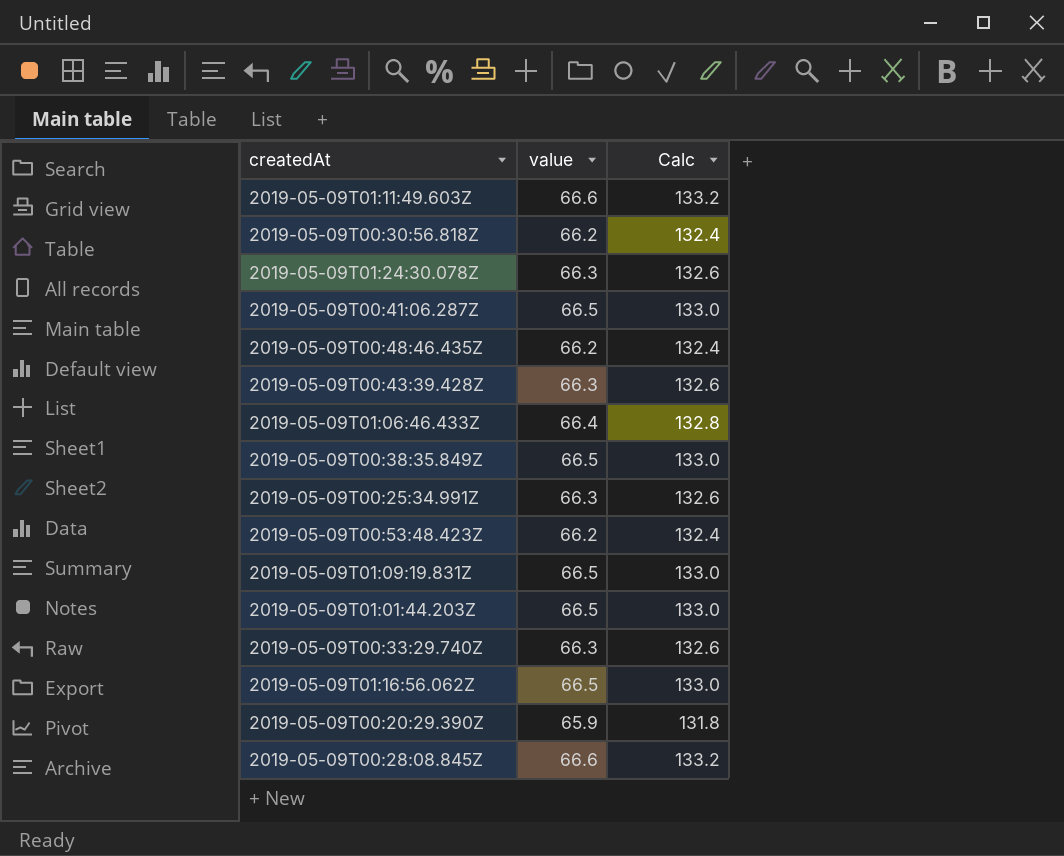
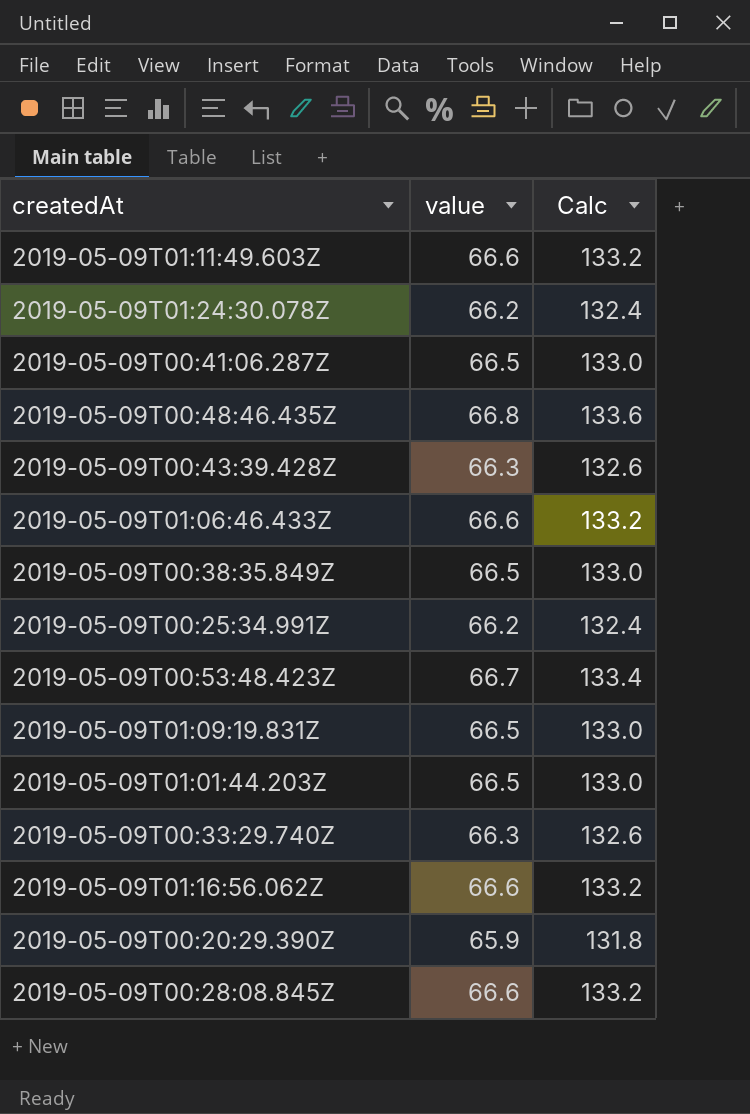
row 2019-05-09T00:30:56.818Z: 66.2 | 132.4 -> none
2019-05-09T01:24:30.078Z | value: 66.3 -> 66.2
2019-05-09T01:24:30.078Z | Calc: 132.6 -> 132.4
2019-05-09T00:48:46.435Z | value: 66.2 -> 66.8
2019-05-09T00:48:46.435Z | Calc: 132.4 -> 133.6
2019-05-09T01:06:46.433Z | value: 66.4 -> 66.6
2019-05-09T01:06:46.433Z | Calc: 132.8 -> 133.2
2019-05-09T00:25:34.991Z | value: 66.3 -> 66.2
2019-05-09T00:25:34.991Z | Calc: 132.6 -> 132.4
2019-05-09T00:53:48.423Z | value: 66.2 -> 66.7
2019-05-09T00:53:48.423Z | Calc: 132.4 -> 133.4
2019-05-09T01:16:56.062Z | value: 66.5 -> 66.6
2019-05-09T01:16:56.062Z | Calc: 133.0 -> 133.2

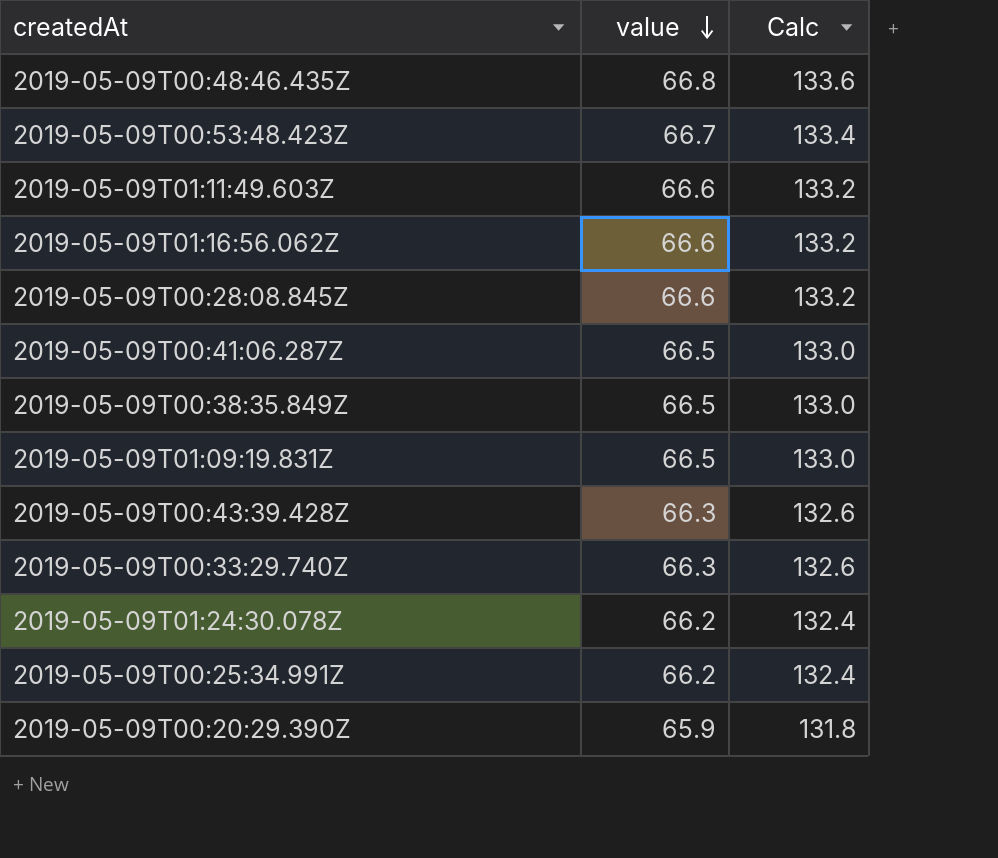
row order: none -> value descending
row 2019-05-09T01:06:46.433Z: 66.6 | 133.2 -> none
row 2019-05-09T01:01:44.203Z: 66.5 | 133.0 -> none

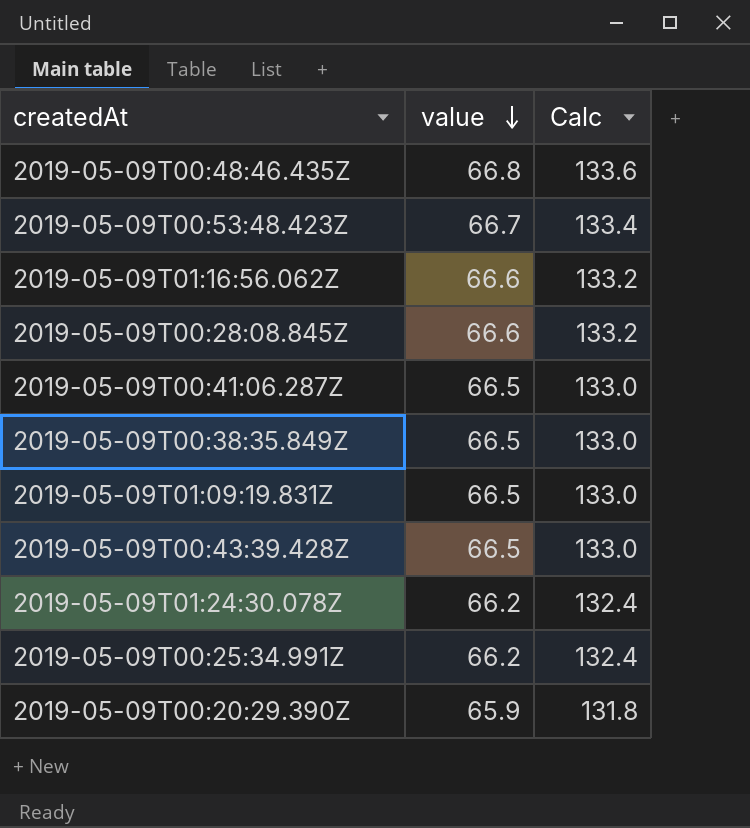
row 2019-05-09T01:11:49.603Z: 66.6 | 133.2 -> none
row 2019-05-09T00:33:29.740Z: 66.3 | 132.6 -> none
2019-05-09T00:43:39.428Z | value: 66.3 -> 66.5
2019-05-09T00:43:39.428Z | Calc: 132.6 -> 133.0

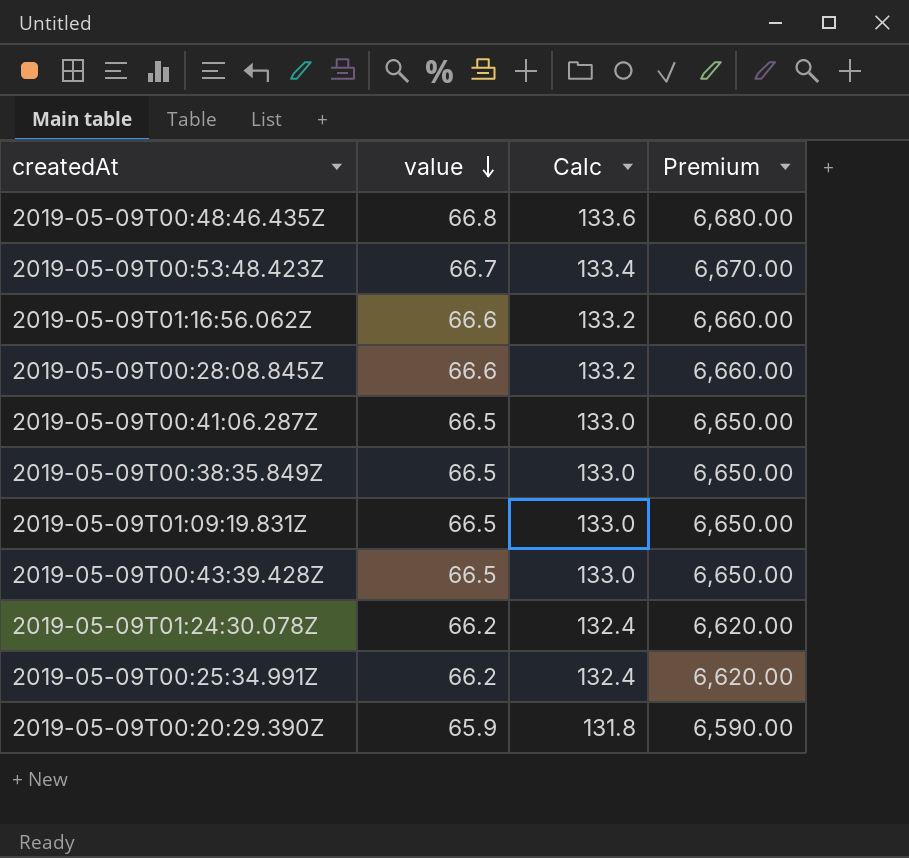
column Premium | formula: none -> [value] * 100

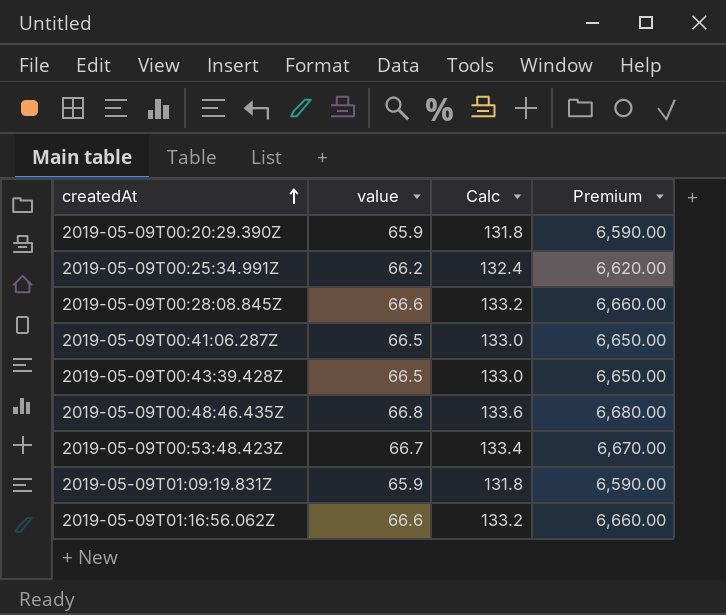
row order: value descending -> createdAt ascending
row 2019-05-09T00:38:35.849Z: 66.5 | 133.0 | 6,650.00 -> none
row 2019-05-09T01:24:30.078Z: 66.2 | 132.4 | 6,620.00 -> none
2019-05-09T01:09:19.831Z | value: 66.5 -> 65.9
2019-05-09T01:09:19.831Z | Calc: 133.0 -> 131.8
2019-05-09T01:09:19.831Z | Premium: 6,650.00 -> 6,590.00

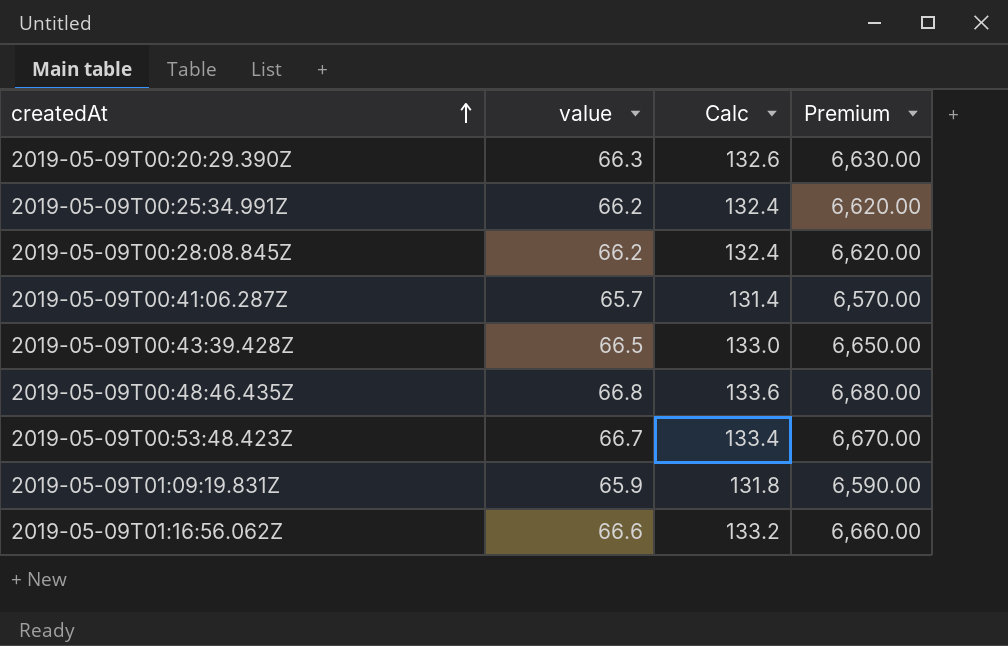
2019-05-09T00:20:29.390Z | value: 65.9 -> 66.3
2019-05-09T00:20:29.390Z | Calc: 131.8 -> 132.6
2019-05-09T00:20:29.390Z | Premium: 6,590.00 -> 6,630.00
2019-05-09T00:28:08.845Z | value: 66.6 -> 66.2
2019-05-09T00:28:08.845Z | Calc: 133.2 -> 132.4
2019-05-09T00:28:08.845Z | Premium: 6,660.00 -> 6,620.00
2019-05-09T00:41:06.287Z | value: 66.5 -> 65.7
2019-05-09T00:41:06.287Z | Calc: 133.0 -> 131.4
2019-05-09T00:41:06.287Z | Premium: 6,650.00 -> 6,570.00

